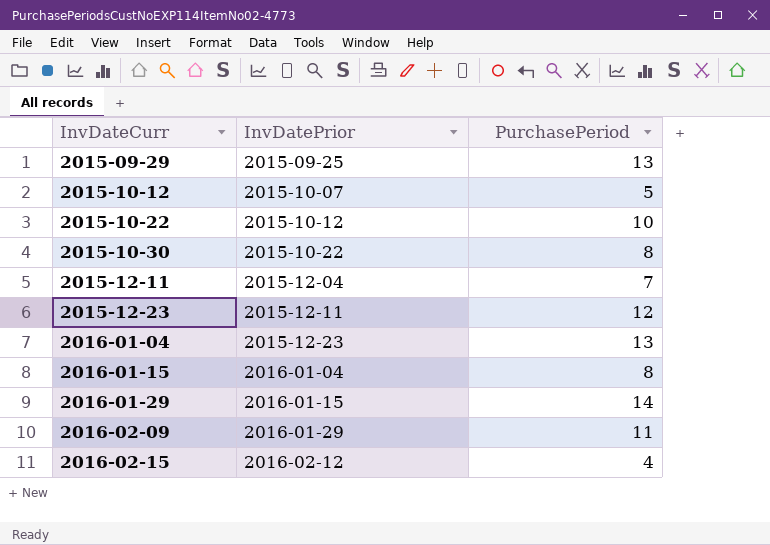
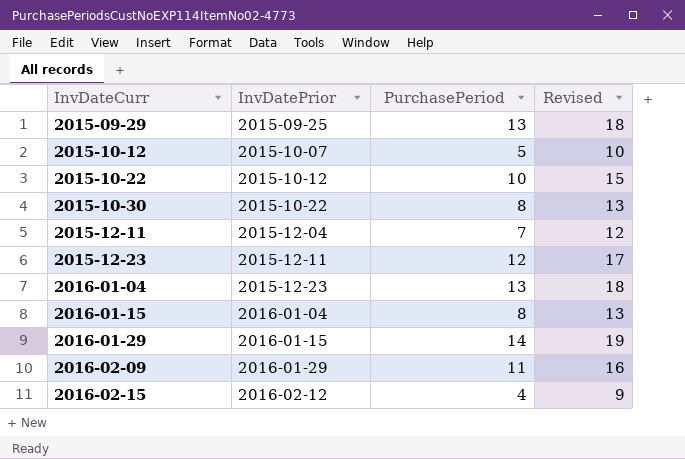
column Revised | formula: none -> [PurchasePeriod] + 5

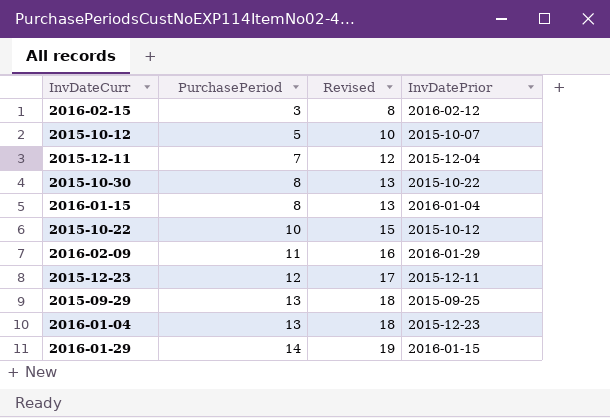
row order: InvDateCurr ascending -> PurchasePeriod ascending
column InvDatePrior | position: 2 -> 4
2016-02-15 | PurchasePeriod: 4 -> 3
2016-02-15 | Revised: 9 -> 8

